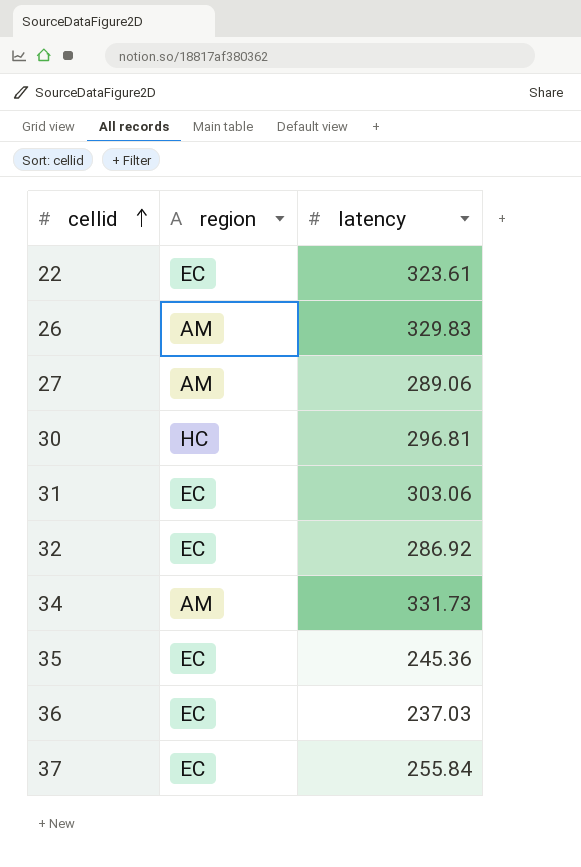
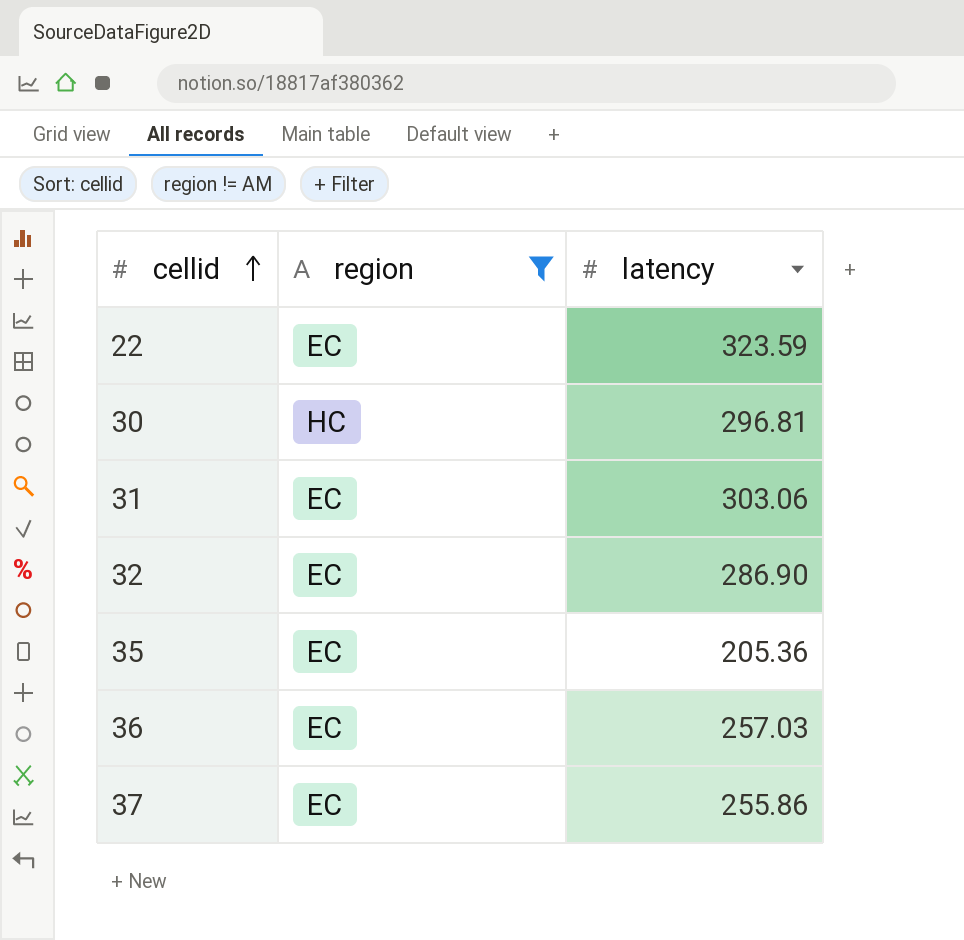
filter: none -> region != AM
22 | latency: 323.61 -> 323.59
32 | latency: 286.92 -> 286.90
35 | latency: 245.36 -> 205.36
36 | latency: 237.03 -> 257.03
37 | latency: 255.84 -> 255.86

